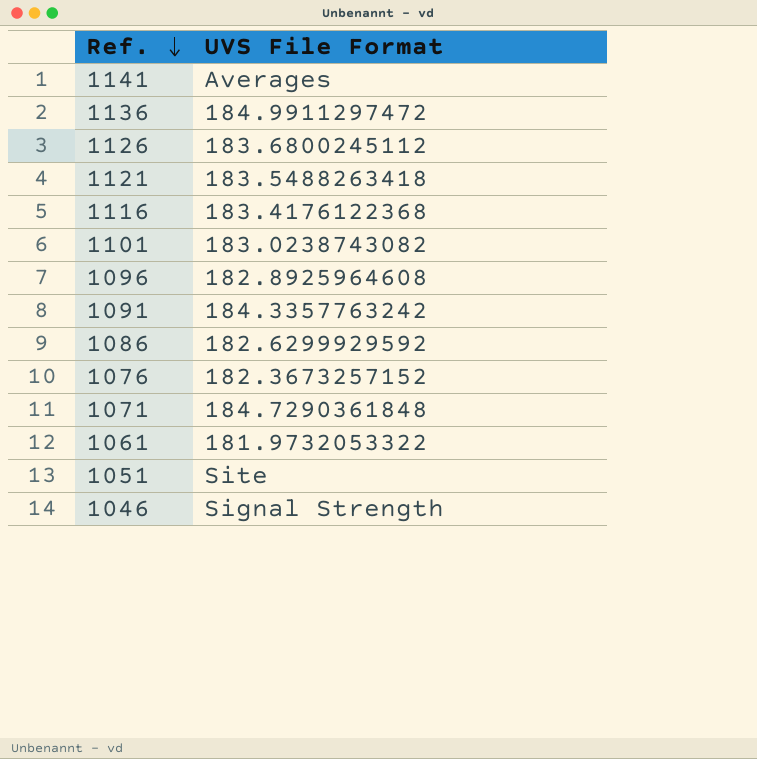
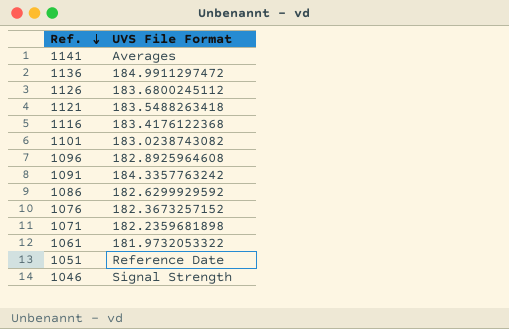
1071 | UVS File Format: 184.7290361848 -> 182.2359681898
1051 | UVS File Format: Site -> Reference Date

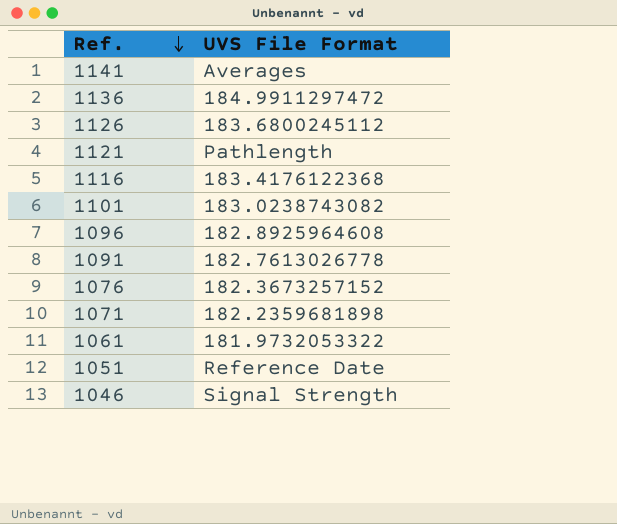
row 1086: 182.6299929592 -> none
1121 | UVS File Format: 183.5488263418 -> Pathlength
1091 | UVS File Format: 184.3357763242 -> 182.7613026778

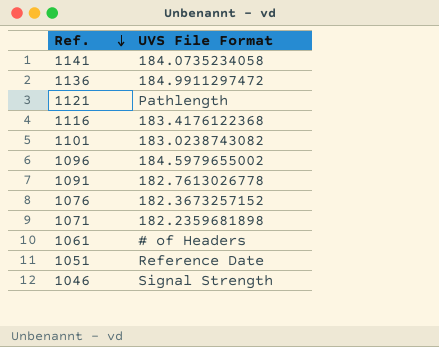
row 1126: 183.6800245112 -> none
1141 | UVS File Format: Averages -> 184.0735234058
1096 | UVS File Format: 182.8925964608 -> 184.5979655002
1061 | UVS File Format: 181.9732053322 -> # of Headers

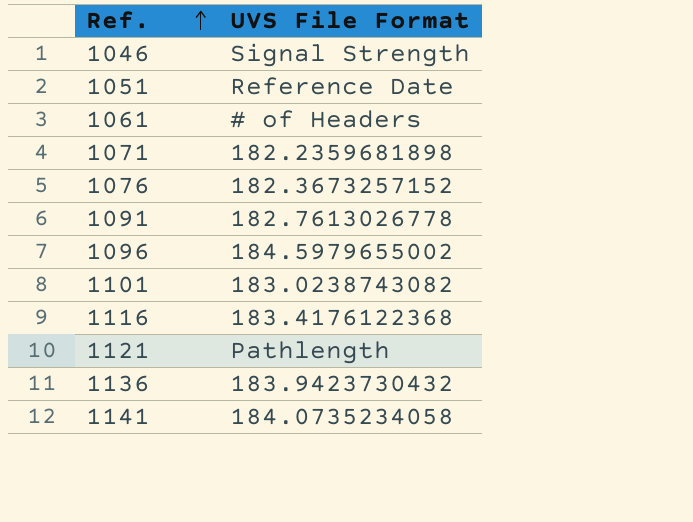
row order: Ref. descending -> Ref. ascending
1136 | UVS File Format: 184.9911297472 -> 183.9423730432

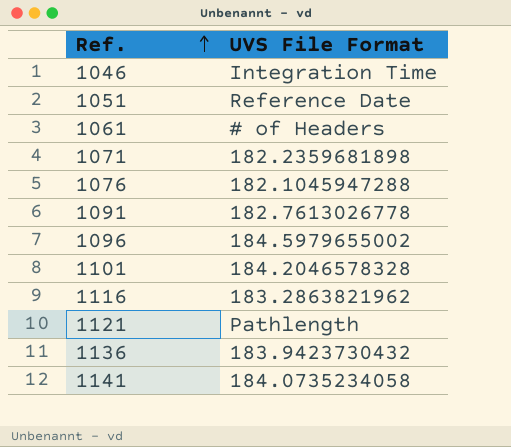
1046 | UVS File Format: Signal Strength -> Integration Time
1076 | UVS File Format: 182.3673257152 -> 182.1045947288
1101 | UVS File Format: 183.0238743082 -> 184.2046578328
1116 | UVS File Format: 183.4176122368 -> 183.2863821962

